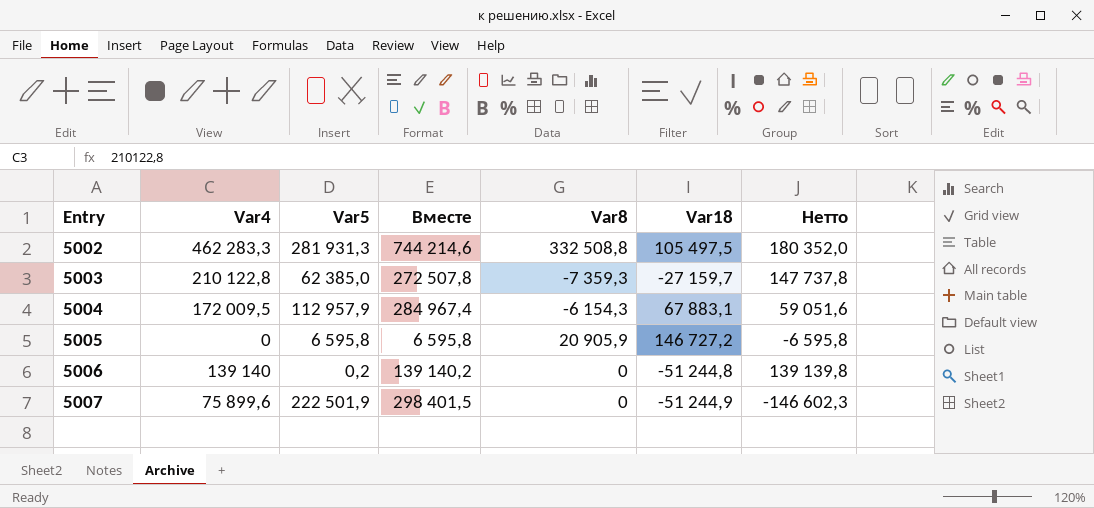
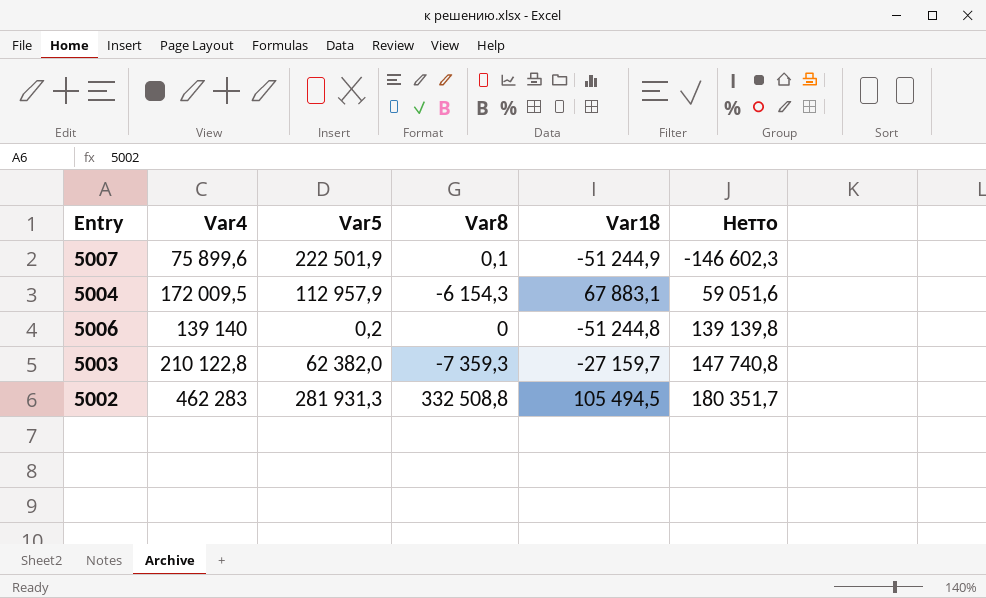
row order: Entry ascending -> Нетто ascending
column Вместе | formula: [Var4] + [Var5] -> none
row 5005: 0 | 6 595,8 | 6 595,8 | 20 905,9 | 146 727,2 | -6 595,8 -> none
5007 | Var8: 0 -> 0,1
5003 | Var5: 62 385,0 -> 62 382,0
5003 | Нетто: 147 737,8 -> 147 740,8
5002 | Var4: 462 283,3 -> 462 283
5002 | Var18: 105 497,5 -> 105 494,5
5002 | Нетто: 180 352,0 -> 180 351,7

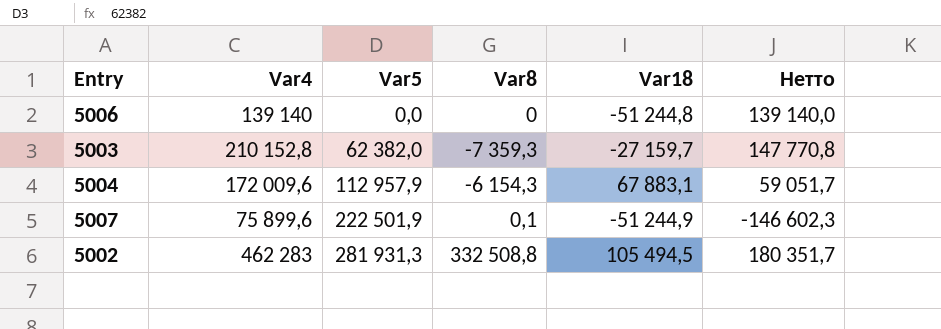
row order: Нетто ascending -> Var5 ascending
5006 | Var5: 0,2 -> 0,0
5006 | Нетто: 139 139,8 -> 139 140,0
5003 | Var4: 210 122,8 -> 210 152,8
5003 | Нетто: 147 740,8 -> 147 770,8
5004 | Var4: 172 009,5 -> 172 009,6
5004 | Нетто: 59 051,6 -> 59 051,7

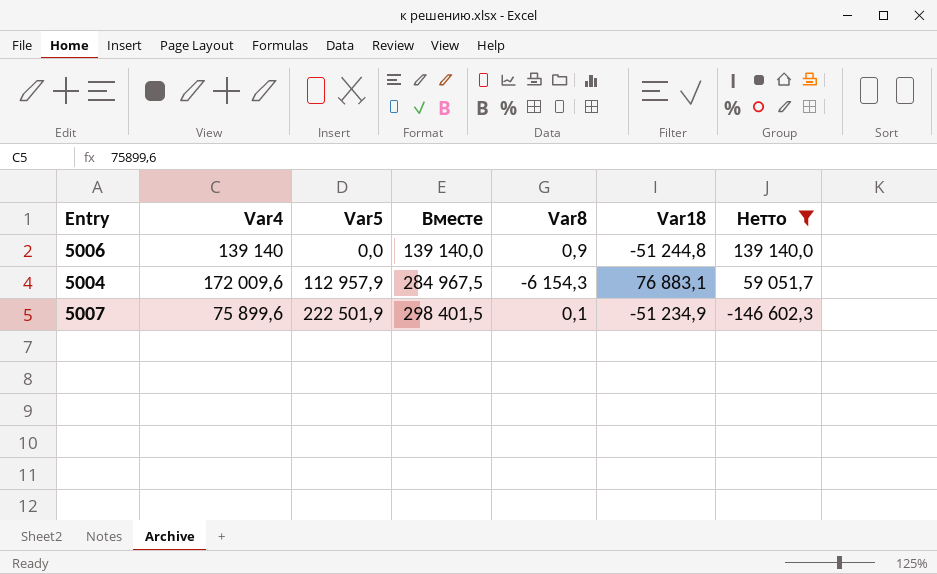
filter: none -> Нетто <= 139 140,0
column Вместе | formula: none -> [Var4] + [Var5]
5006 | Var8: 0 -> 0,9
5004 | Var18: 67 883,1 -> 76 883,1
5007 | Var18: -51 244,9 -> -51 234,9

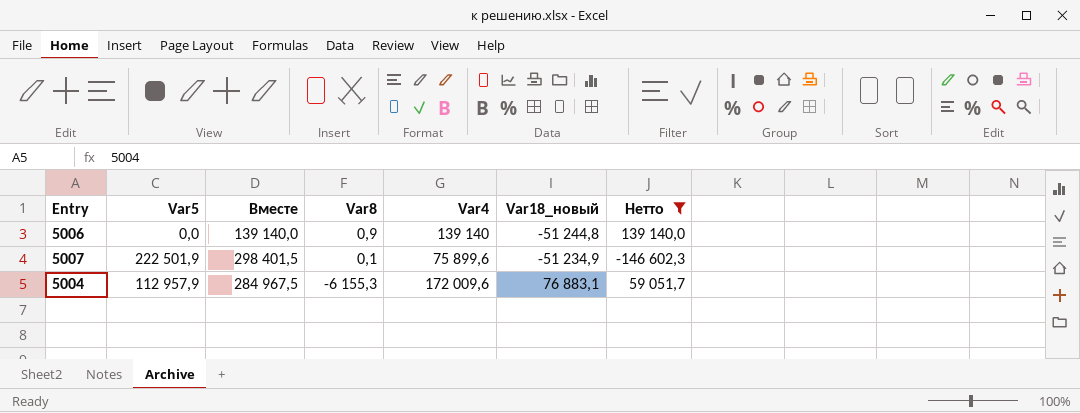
row order: Var5 ascending -> Var8 descending
column Var4 | position: 2 -> 5
column name: Var18 -> Var18_новый
5004 | Var8: -6 154,3 -> -6 155,3

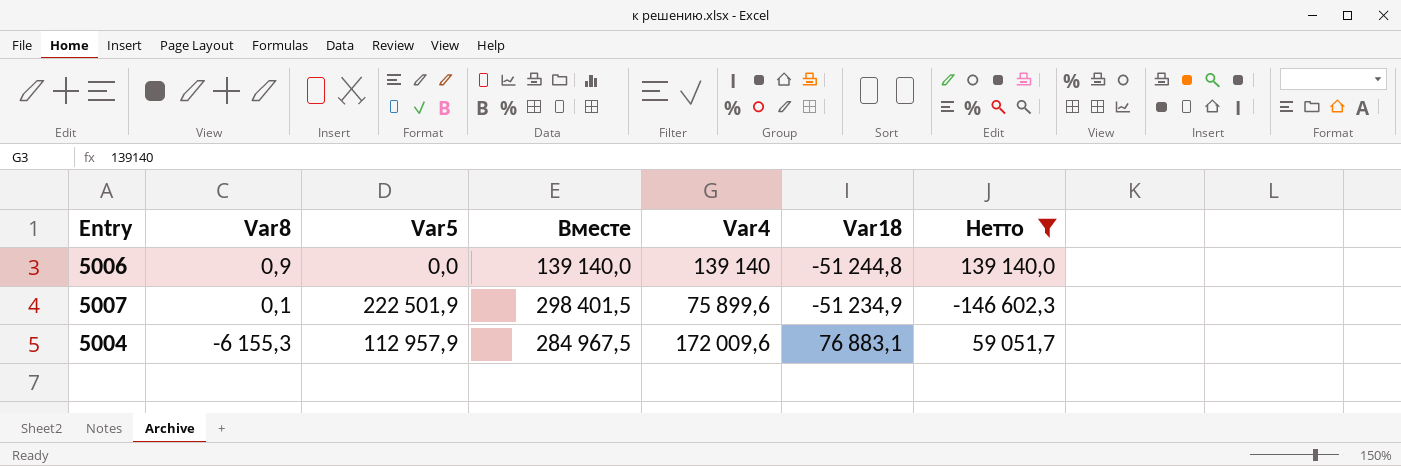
column Var8 | position: 4 -> 2
column name: Var18_новый -> Var18

